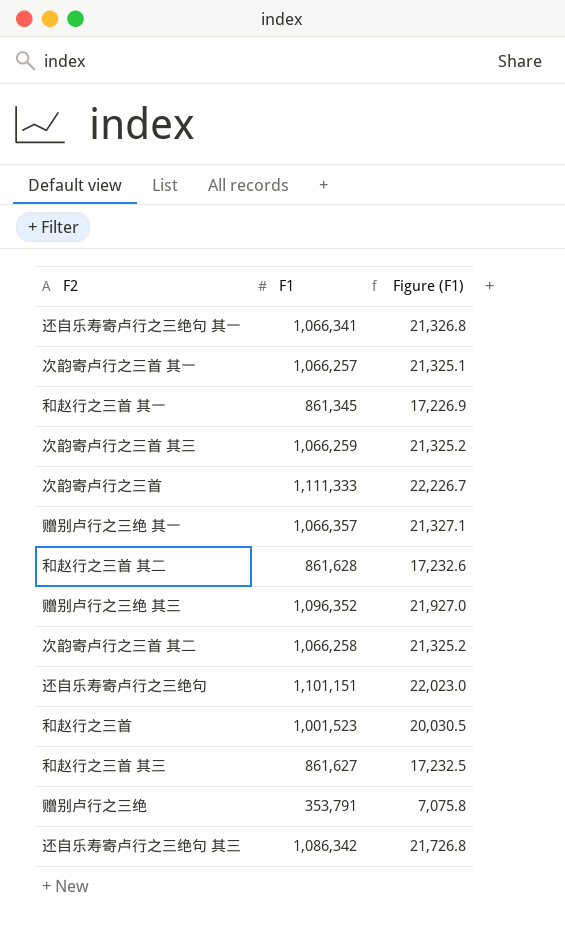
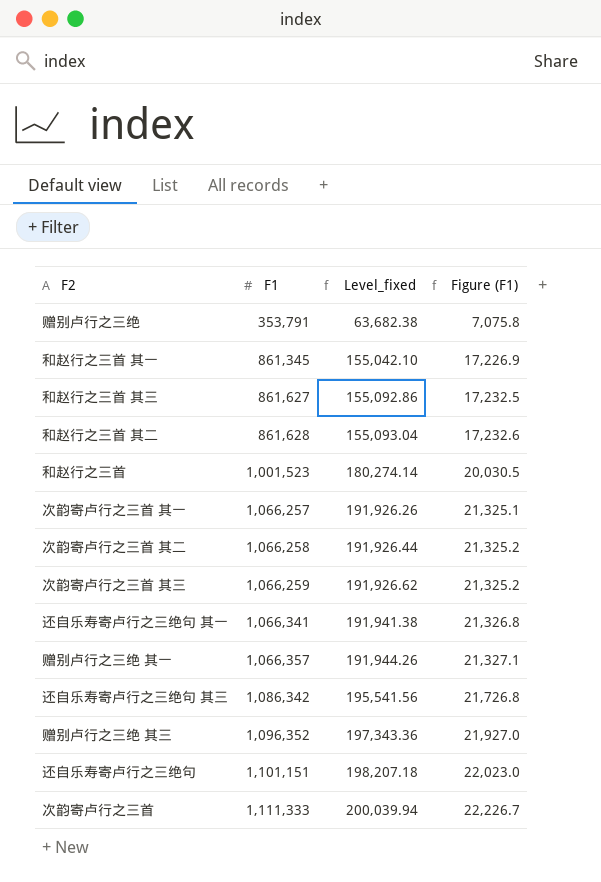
row order: none -> F1 ascending
column Level_fixed | formula: none -> [F1] * 0.18

